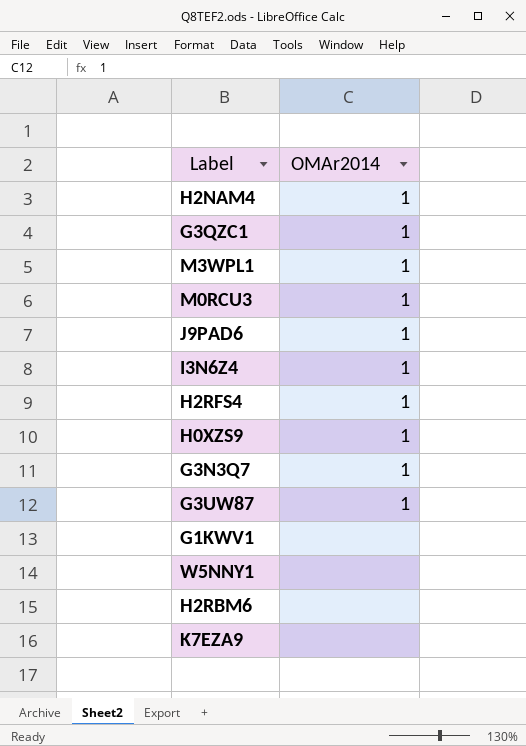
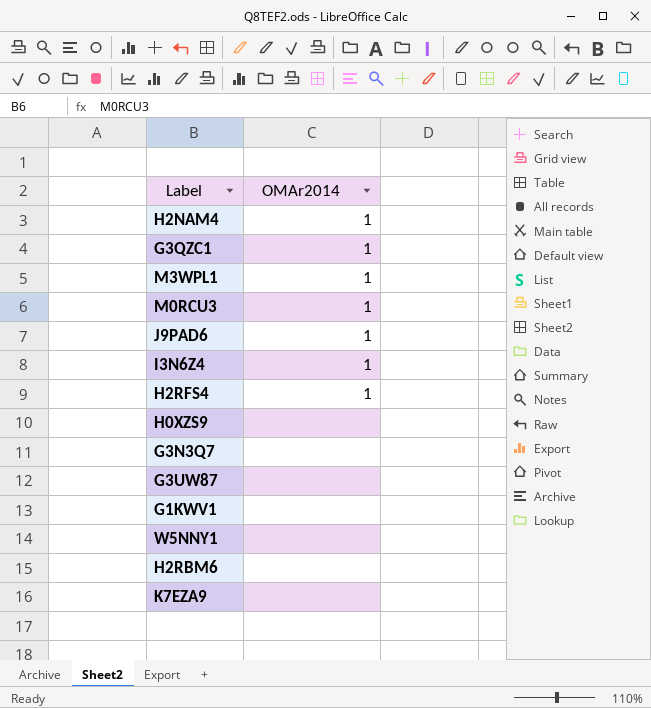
H0XZS9 | OMAr2014: 1 -> none
G3N3Q7 | OMAr2014: 1 -> none
G3UW87 | OMAr2014: 1 -> none

